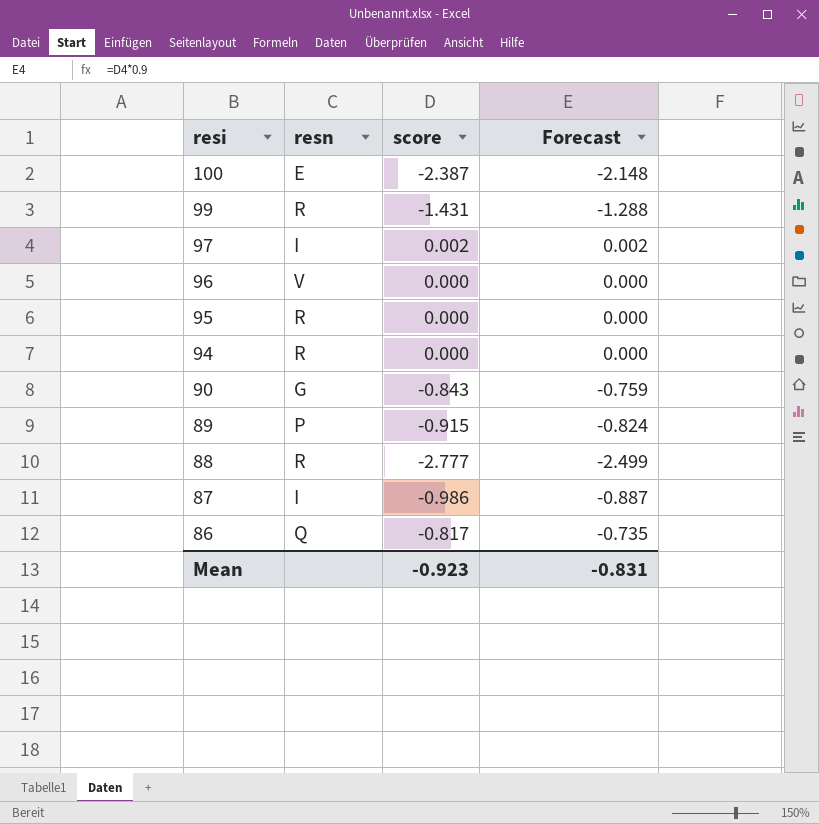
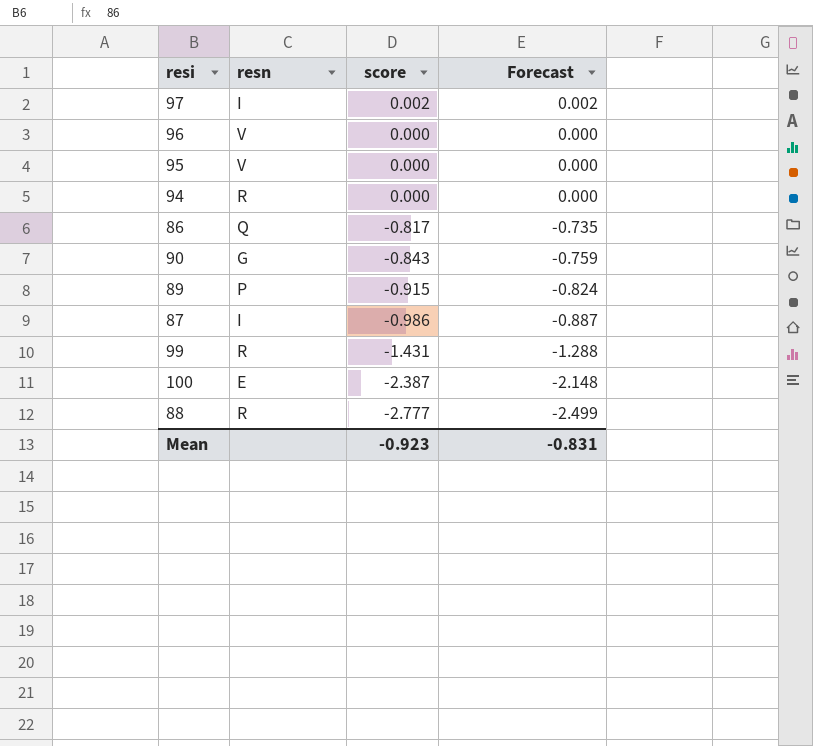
row order: resi descending -> score descending
95 | resn: R -> V

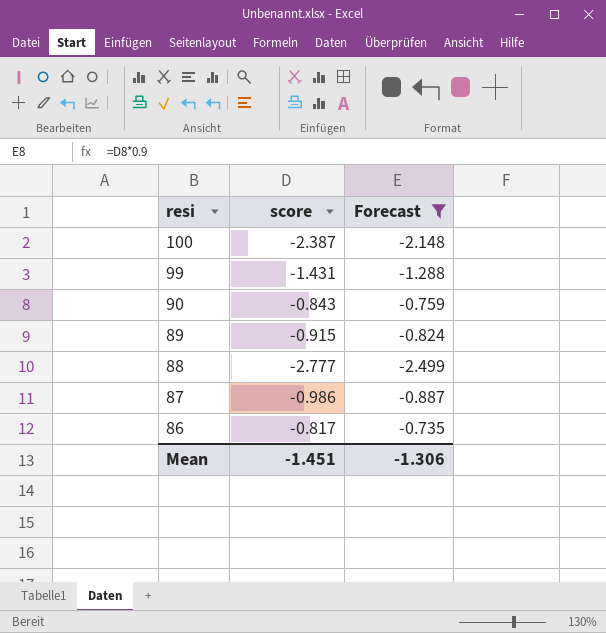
filter: none -> Forecast <= -0.735
row order: score descending -> resi descending
column resn | position: 2 -> none
Mean | score: -0.923 -> -1.451
Mean | Forecast: -0.831 -> -1.306

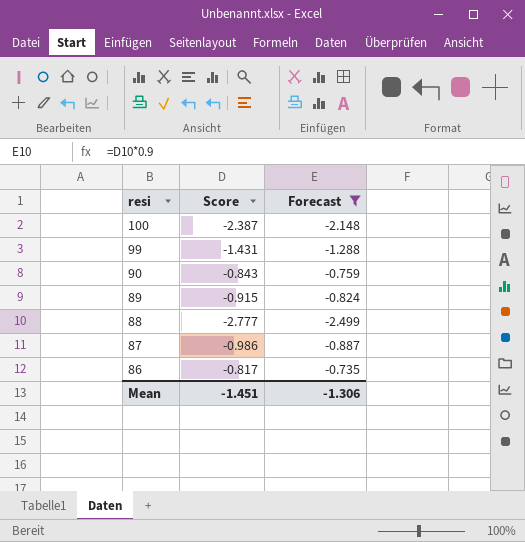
column name: score -> Score

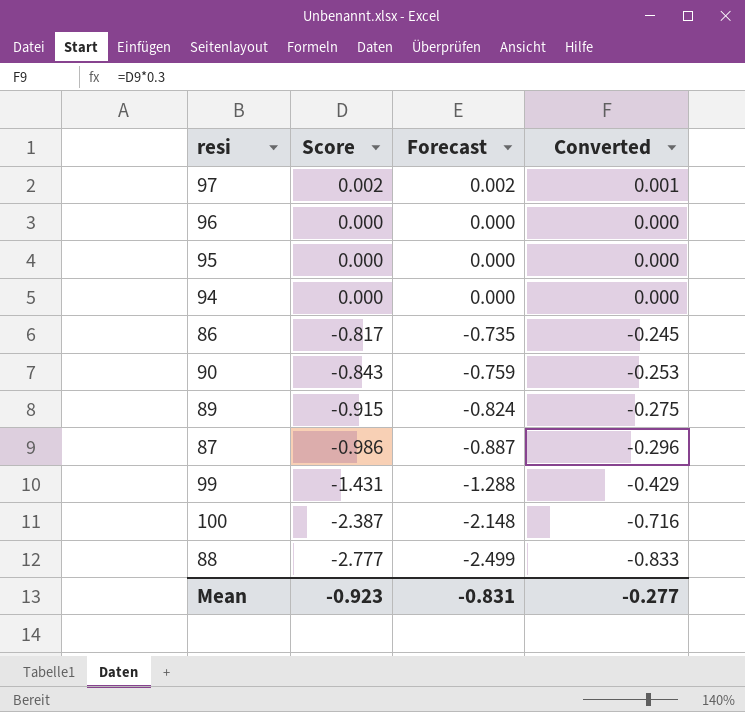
filter: Forecast <= -0.735 -> none
row order: resi descending -> Score descending
column Converted | formula: none -> [Score] * 0.3
Mean | Score: -1.451 -> -0.923
Mean | Forecast: -1.306 -> -0.831

